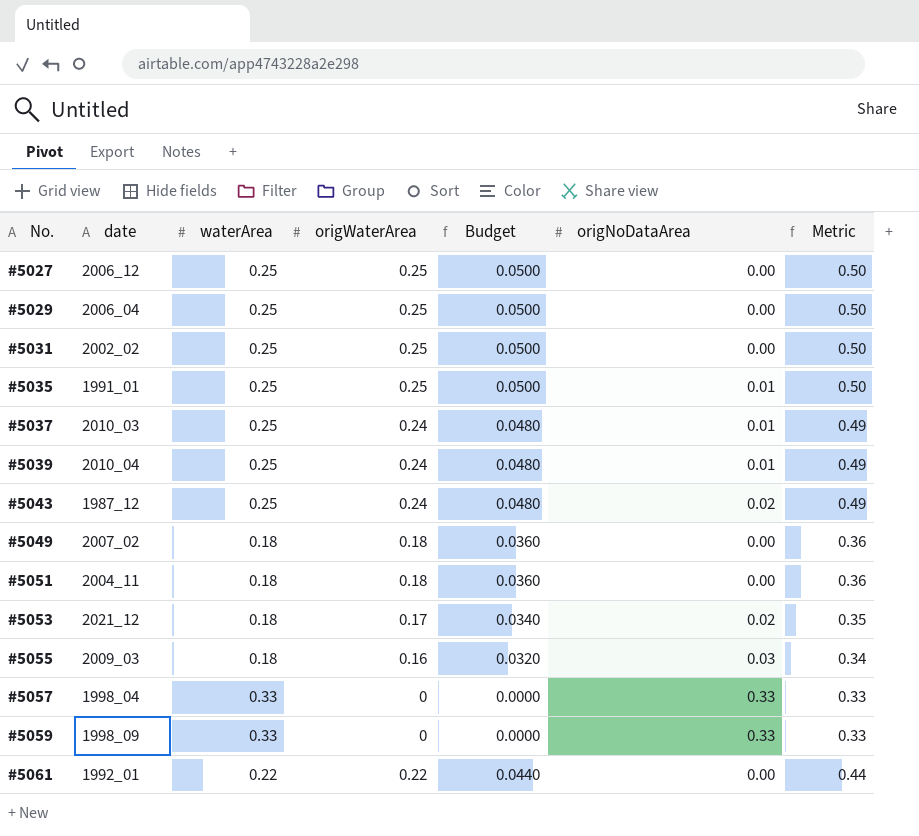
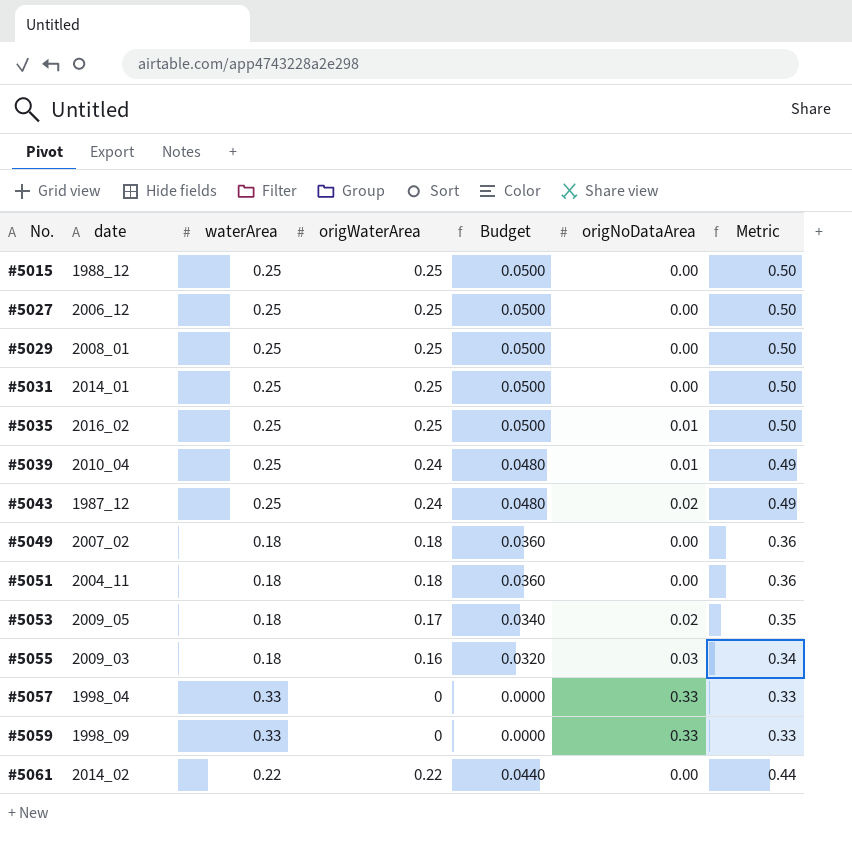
row #5037: 2010_03 | 0.25 | 0.24 | 0.0480 | 0.01 | 0.49 -> none
row #5015: none -> 1988_12 | 0.25 | 0.25 | 0.0500 | 0.00 | 0.50
#5029 | date: 2006_04 -> 2008_01
#5031 | date: 2002_02 -> 2014_01
#5035 | date: 1991_01 -> 2016_02
#5053 | date: 2021_12 -> 2009_05
#5061 | date: 1992_01 -> 2014_02

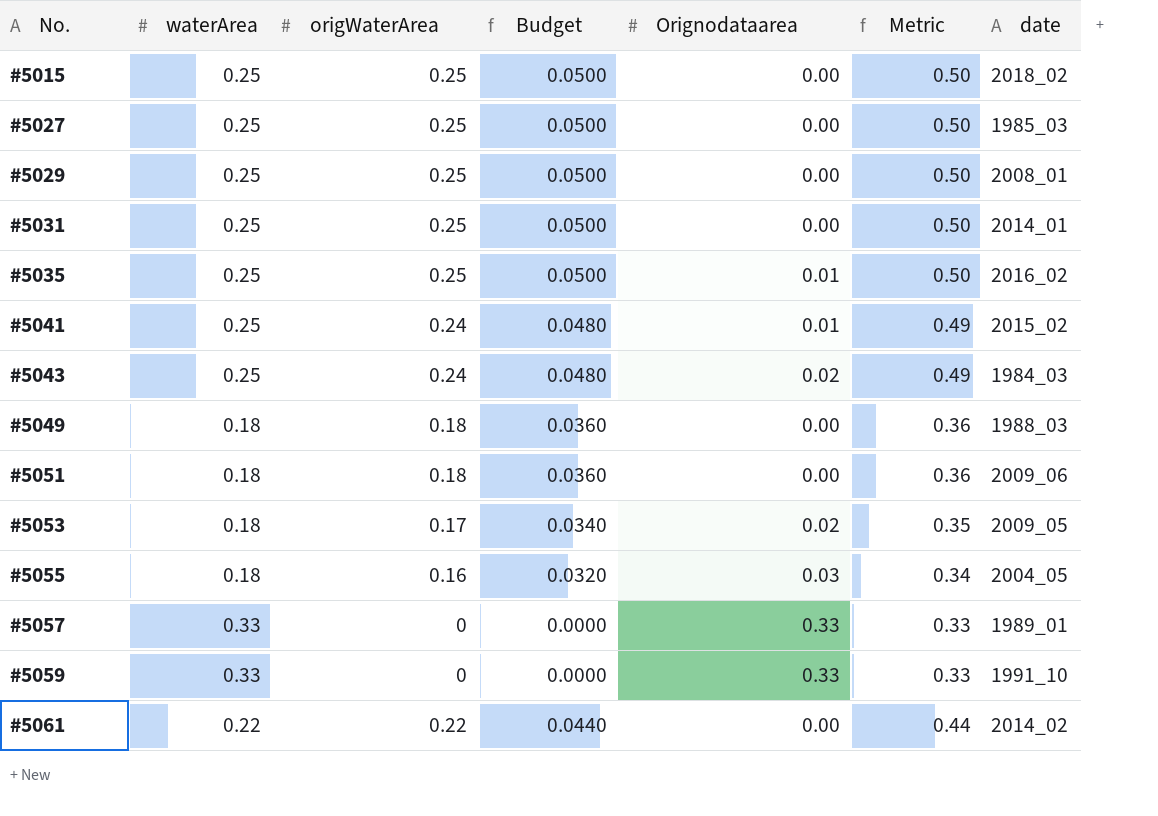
column name: origNoDataArea -> Orignodataarea
column date | position: 2 -> 7
row #5039: 2010_04 | 0.25 | 0.24 | 0.0480 | 0.01 | 0.49 -> none
#5015 | date: 1988_12 -> 2018_02
#5027 | date: 2006_12 -> 1985_03
row #5041: none -> 0.25 | 0.24 | 0.0480 | 0.01 | 0.49 | 2015_02
#5043 | date: 1987_12 -> 1984_03
#5049 | date: 2007_02 -> 1988_03
#5051 | date: 2004_11 -> 2009_06
#5055 | date: 2009_03 -> 2004_05
#5057 | date: 1998_04 -> 1989_01
#5059 | date: 1998_09 -> 1991_10

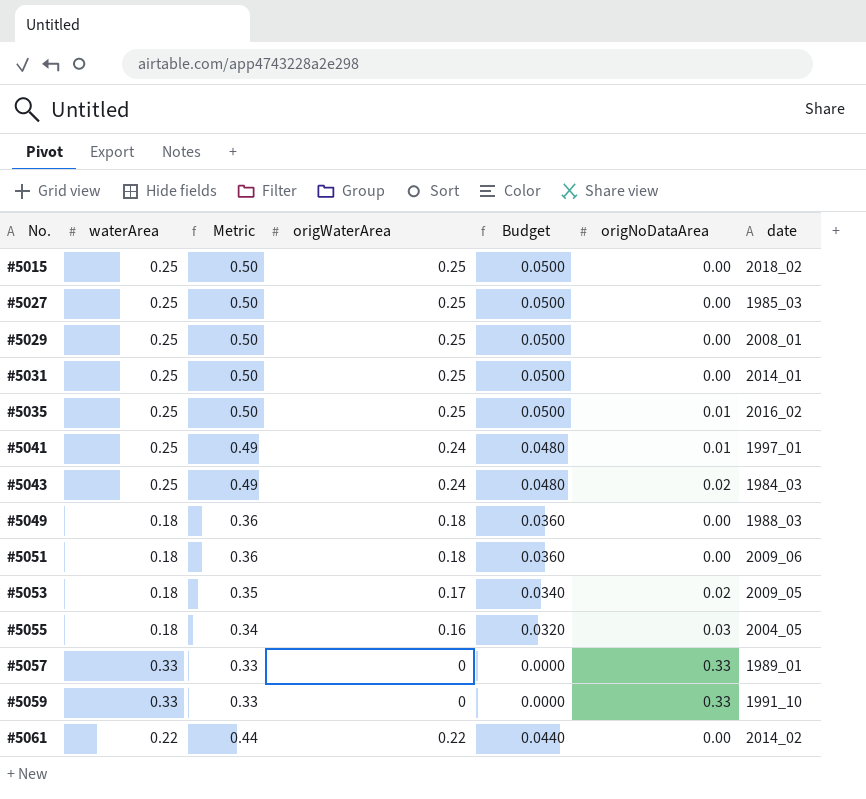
column Metric | position: 6 -> 3
column name: Orignodataarea -> origNoDataArea
#5041 | date: 2015_02 -> 1997_01

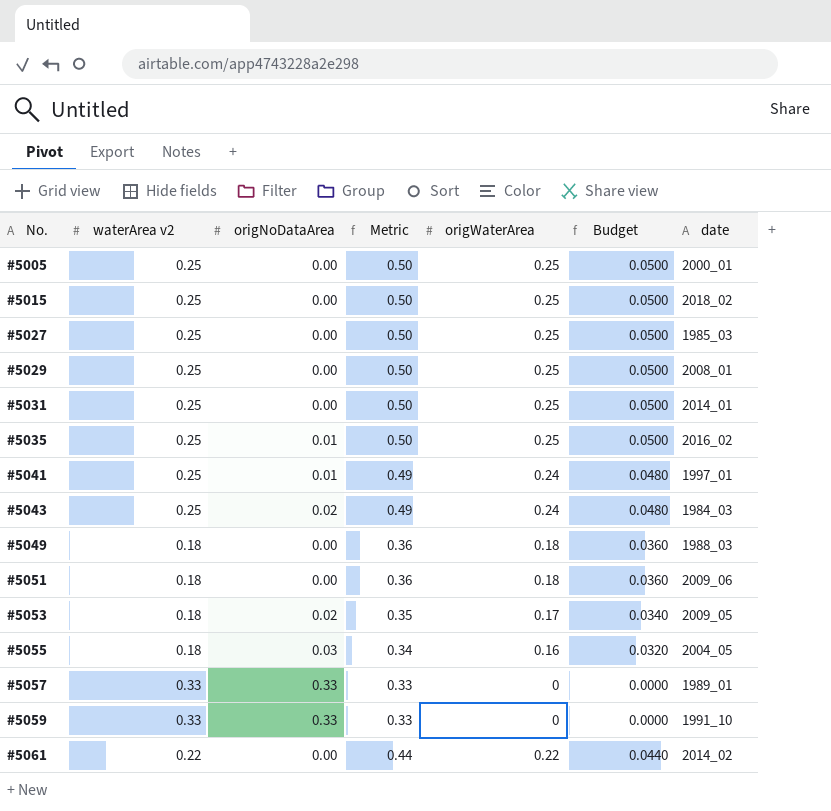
column name: waterArea -> waterArea v2
column origNoDataArea | position: 6 -> 3
row #5005: none -> 0.25 | 0.00 | 0.50 | 0.25 | 0.0500 | 2000_01

